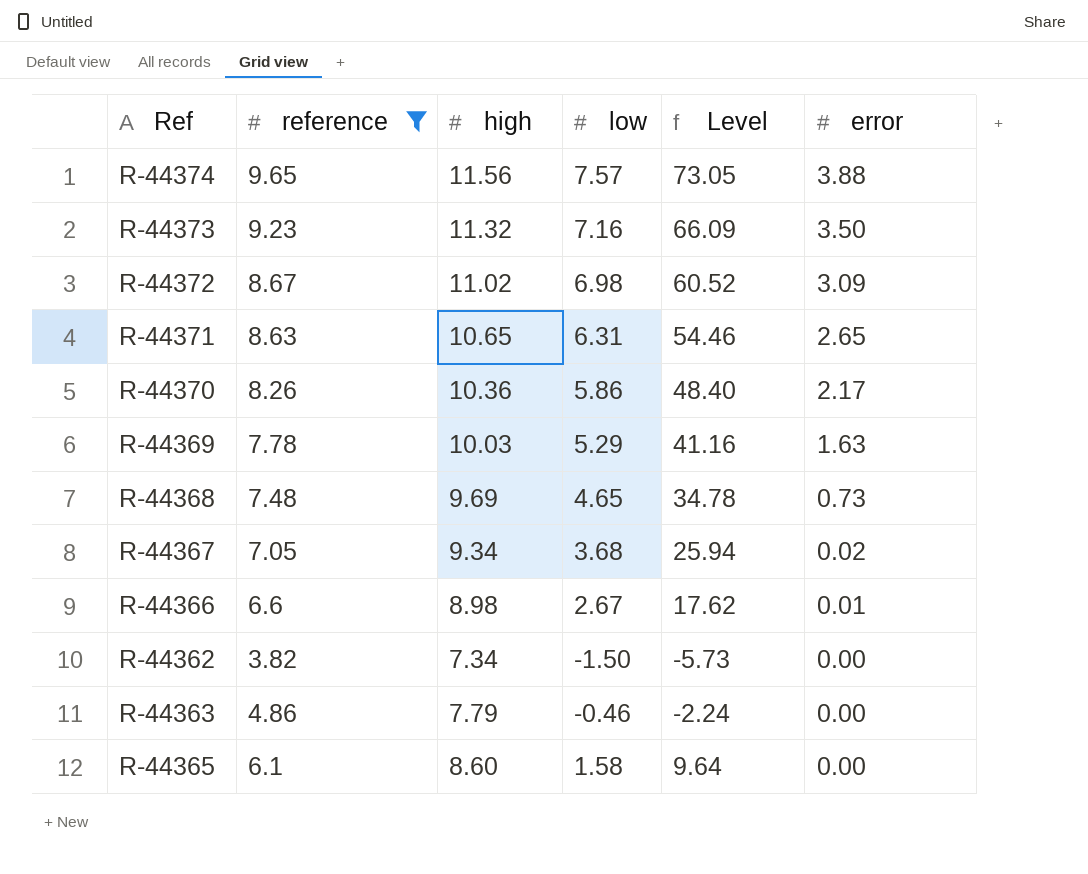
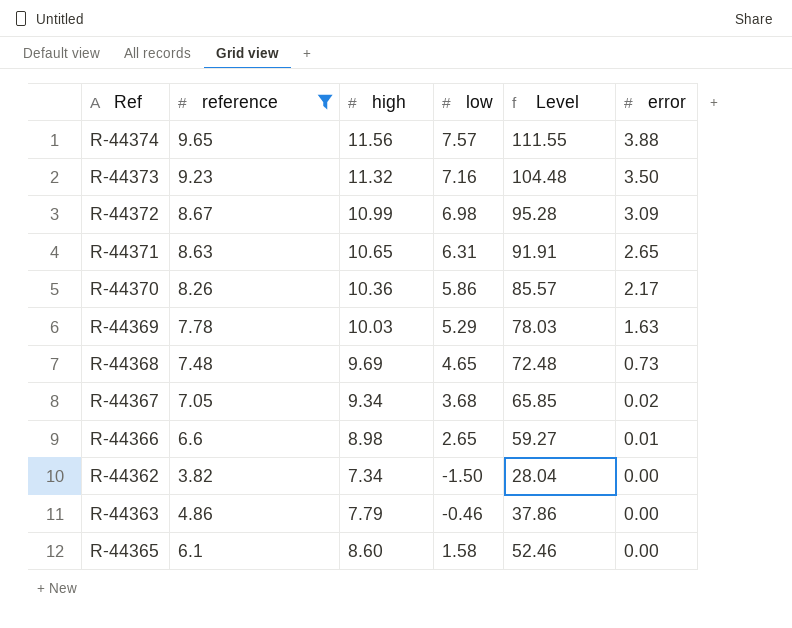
column Level | formula: [reference] * [low] -> [reference] * [high]
R-44372 | high: 11.02 -> 10.99
R-44366 | low: 2.67 -> 2.65

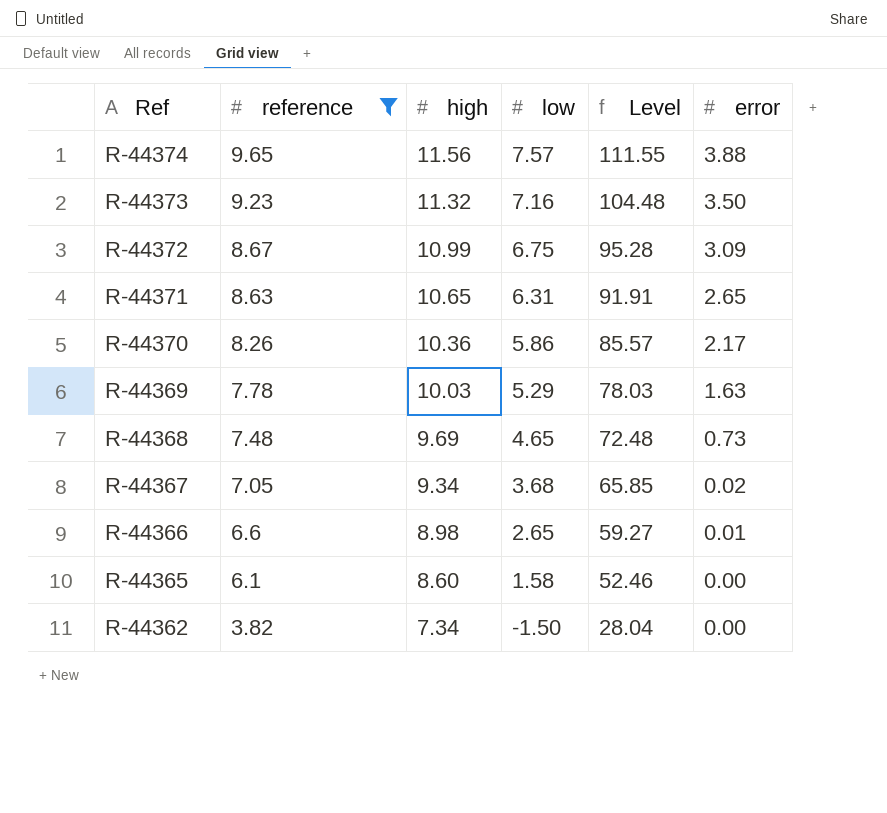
row order: error descending -> Ref descending
row R-44363: 4.86 | 7.79 | -0.46 | 37.86 | 0.00 -> none
R-44372 | low: 6.98 -> 6.75

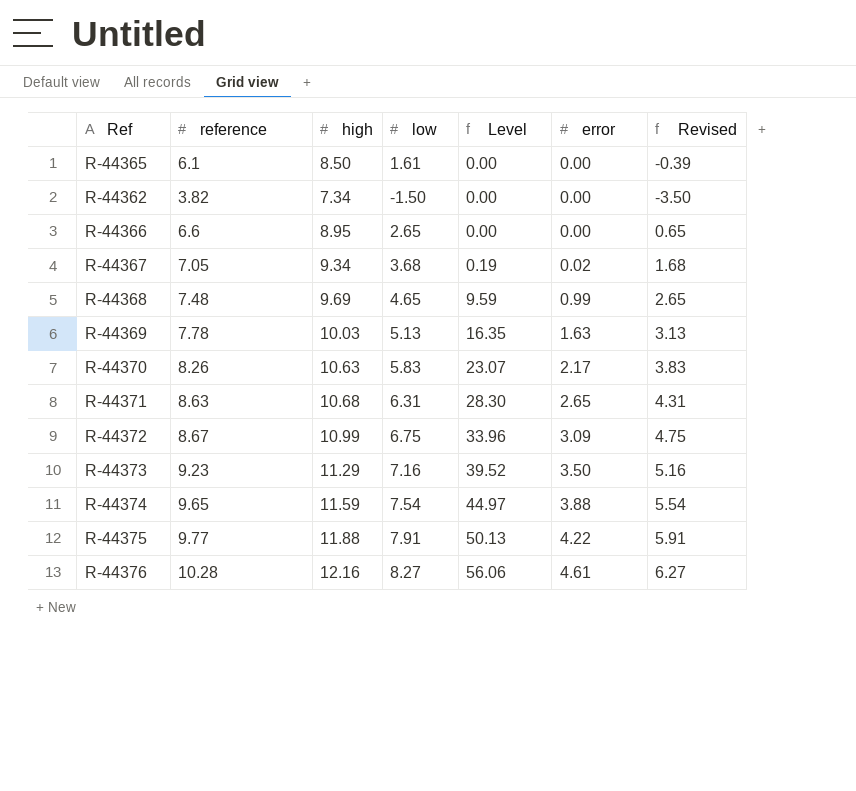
filter: reference <= 9.65 -> none
row order: Ref descending -> Level ascending
column Level | formula: [reference] * [high] -> [high] * [error]
column Revised | formula: none -> [low] - 2
R-44365 | high: 8.60 -> 8.50
R-44365 | low: 1.58 -> 1.61
R-44366 | high: 8.98 -> 8.95
R-44366 | error: 0.01 -> 0.00
R-44368 | error: 0.73 -> 0.99
R-44369 | low: 5.29 -> 5.13
R-44370 | high: 10.36 -> 10.63
R-44370 | low: 5.86 -> 5.83
R-44371 | high: 10.65 -> 10.68
R-44373 | high: 11.32 -> 11.29
R-44374 | high: 11.56 -> 11.59
R-44374 | low: 7.57 -> 7.54

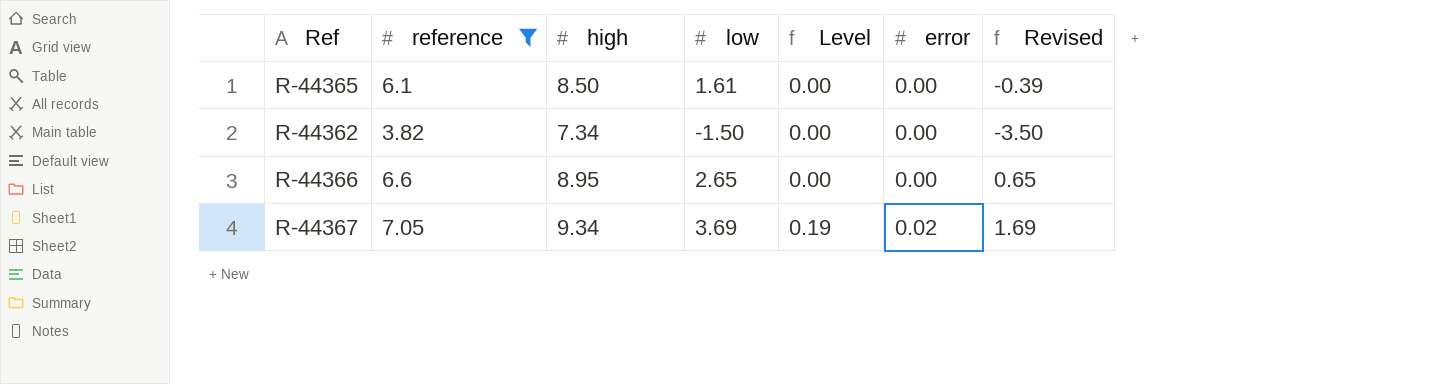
filter: none -> reference <= 7.05
R-44367 | low: 3.68 -> 3.69
R-44367 | Revised: 1.68 -> 1.69

